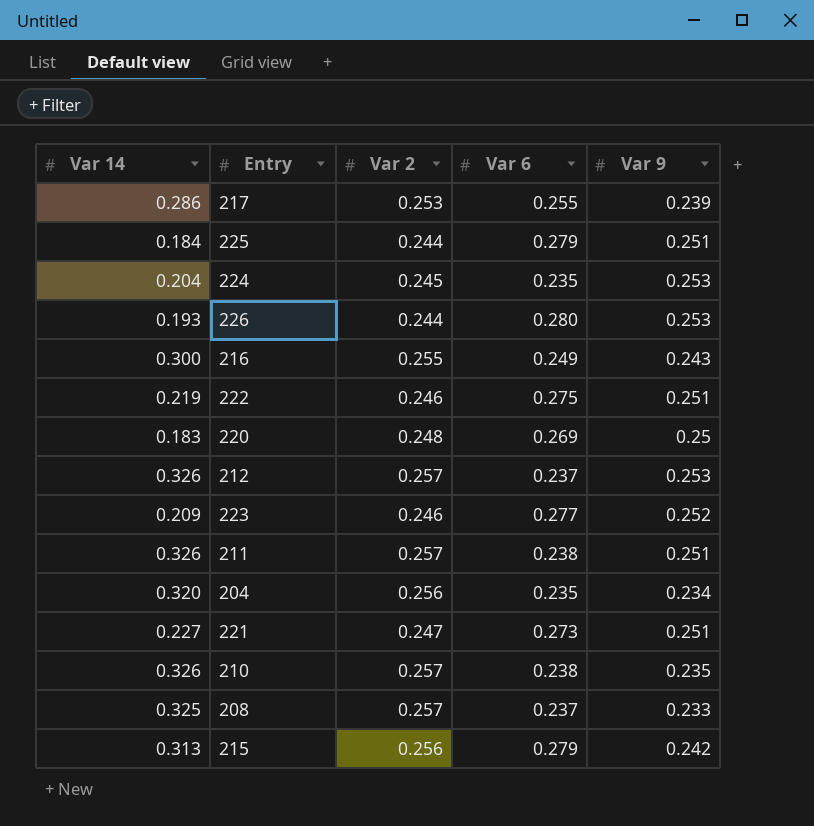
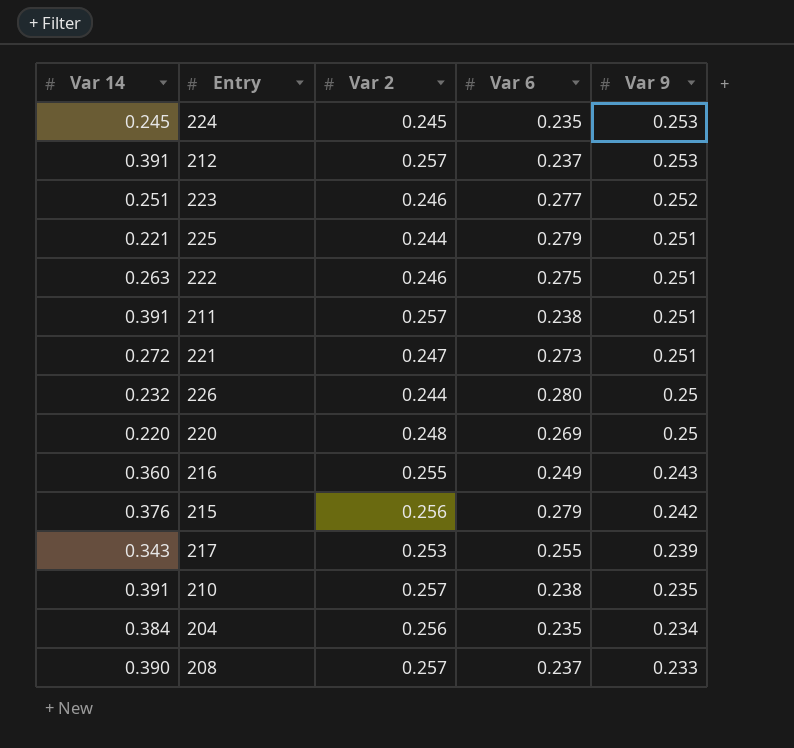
row order: none -> Var 9 descending
224 | Var 14: 0.204 -> 0.245
212 | Var 14: 0.326 -> 0.391
223 | Var 14: 0.209 -> 0.251
225 | Var 14: 0.184 -> 0.221
222 | Var 14: 0.219 -> 0.263
211 | Var 14: 0.326 -> 0.391
221 | Var 14: 0.227 -> 0.272
226 | Var 14: 0.193 -> 0.232
226 | Var 9: 0.253 -> 0.25
220 | Var 14: 0.183 -> 0.220
216 | Var 14: 0.300 -> 0.360
215 | Var 14: 0.313 -> 0.376
217 | Var 14: 0.286 -> 0.343
210 | Var 14: 0.326 -> 0.391
204 | Var 14: 0.320 -> 0.384
208 | Var 14: 0.325 -> 0.390

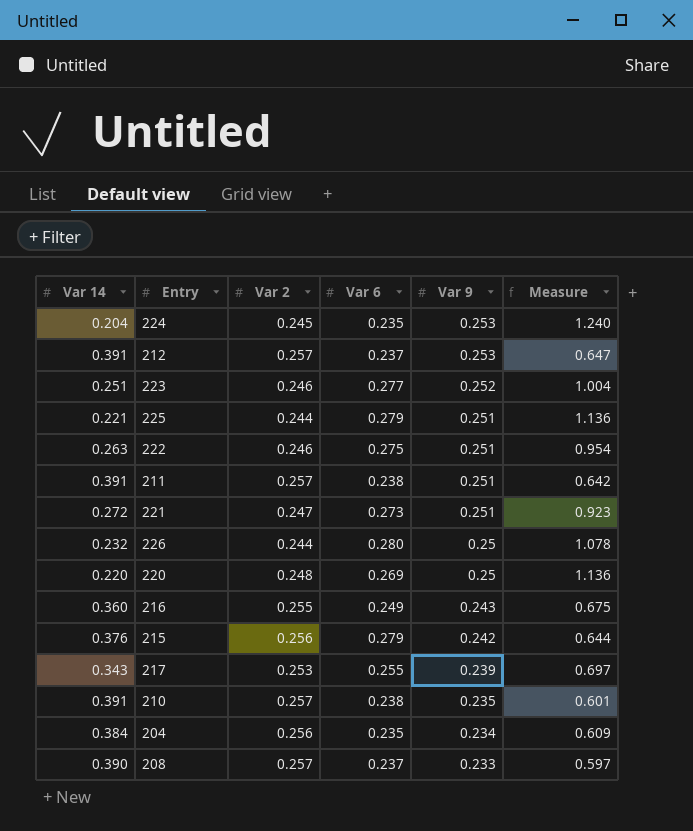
column Measure | formula: none -> [Var 9] / [Var 14]
224 | Var 14: 0.245 -> 0.204

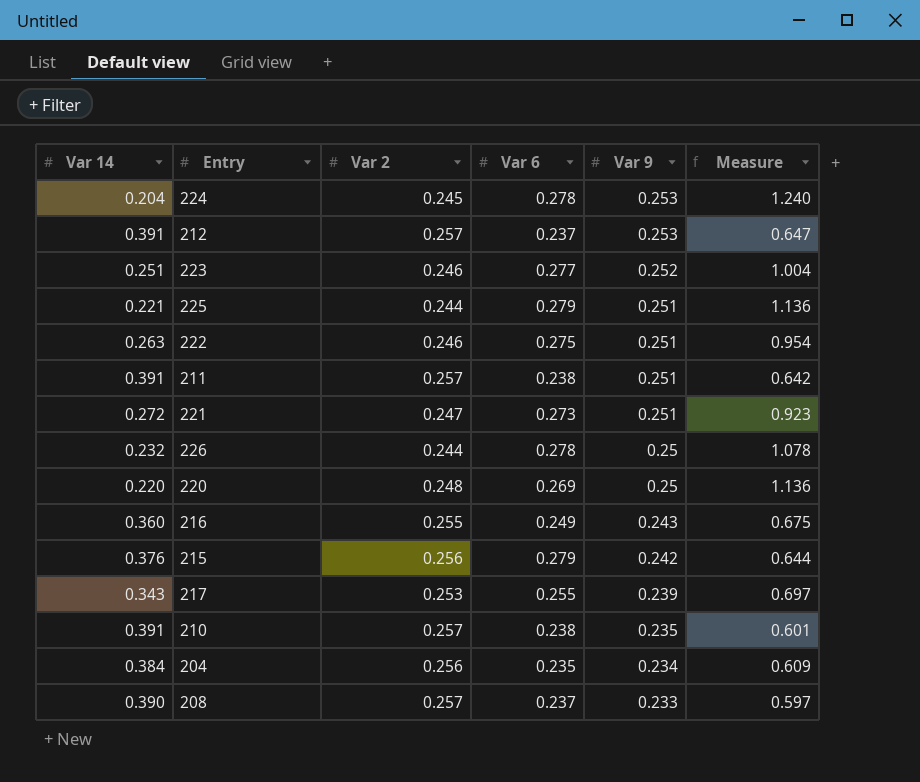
224 | Var 6: 0.235 -> 0.278
226 | Var 6: 0.280 -> 0.278

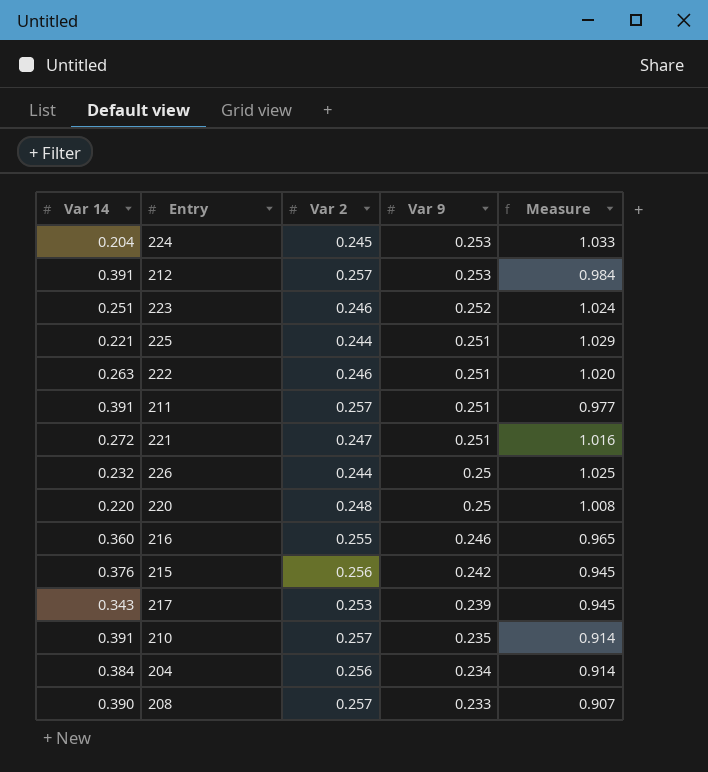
column Var 6 | position: 4 -> none
column Measure | formula: [Var 9] / [Var 14] -> [Var 9] / [Var 2]
216 | Var 9: 0.243 -> 0.246

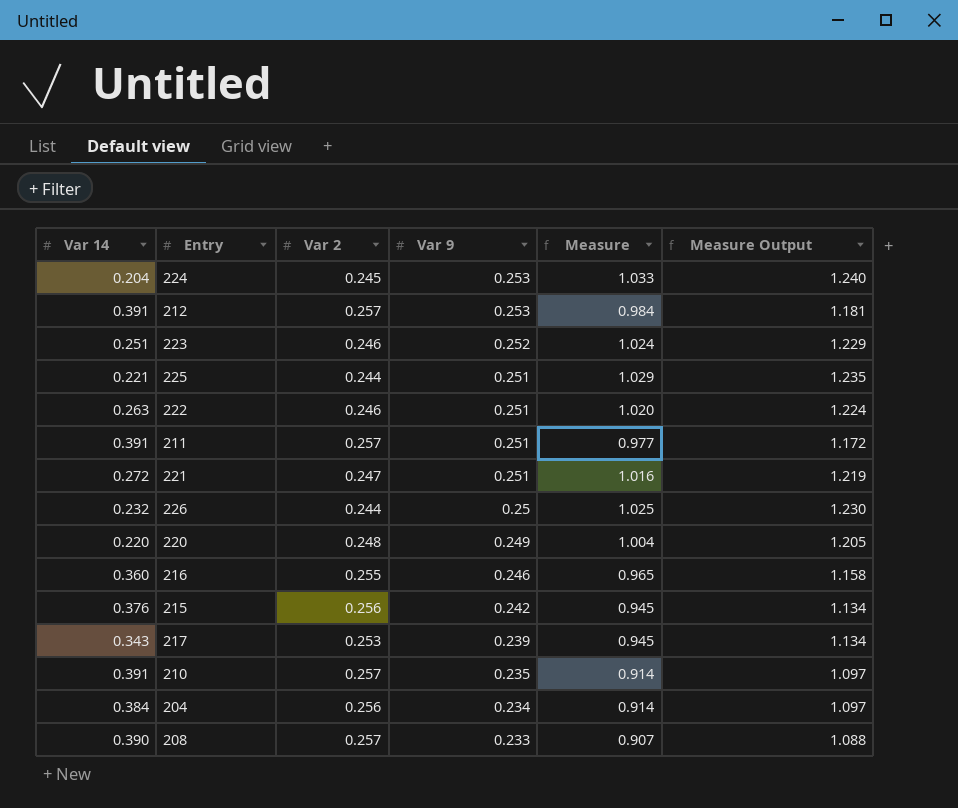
column Measure Output | formula: none -> [Measure] * 1.2
220 | Var 9: 0.25 -> 0.249
220 | Measure: 1.008 -> 1.004

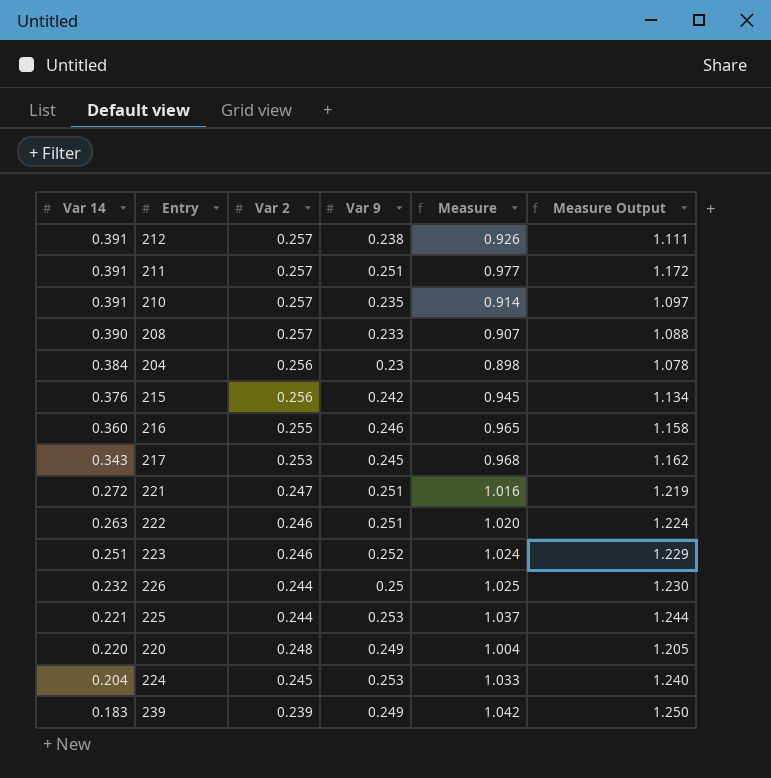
row order: Var 9 descending -> Var 14 descending
212 | Var 9: 0.253 -> 0.238
212 | Measure: 0.984 -> 0.926
212 | Measure Output: 1.181 -> 1.111
204 | Var 9: 0.234 -> 0.23
204 | Measure: 0.914 -> 0.898
204 | Measure Output: 1.097 -> 1.078
217 | Var 9: 0.239 -> 0.245
217 | Measure: 0.945 -> 0.968
217 | Measure Output: 1.134 -> 1.162
225 | Var 9: 0.251 -> 0.253
225 | Measure: 1.029 -> 1.037
225 | Measure Output: 1.235 -> 1.244
row 239: none -> 0.183 | 0.239 | 0.249 | 1.042 | 1.250

